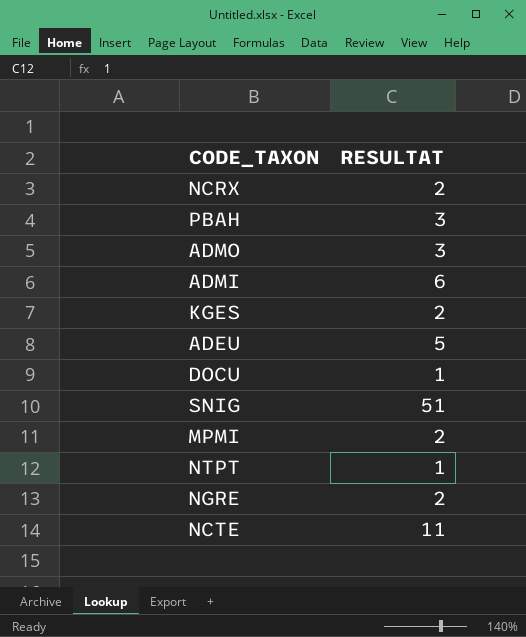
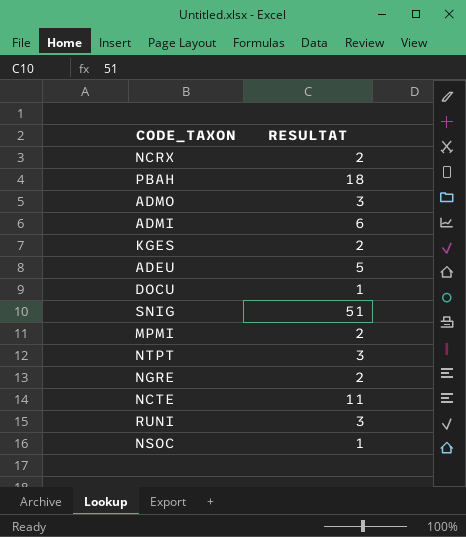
PBAH | RESULTAT: 3 -> 18
NTPT | RESULTAT: 1 -> 3
row RUNI: none -> 3
row NSOC: none -> 1

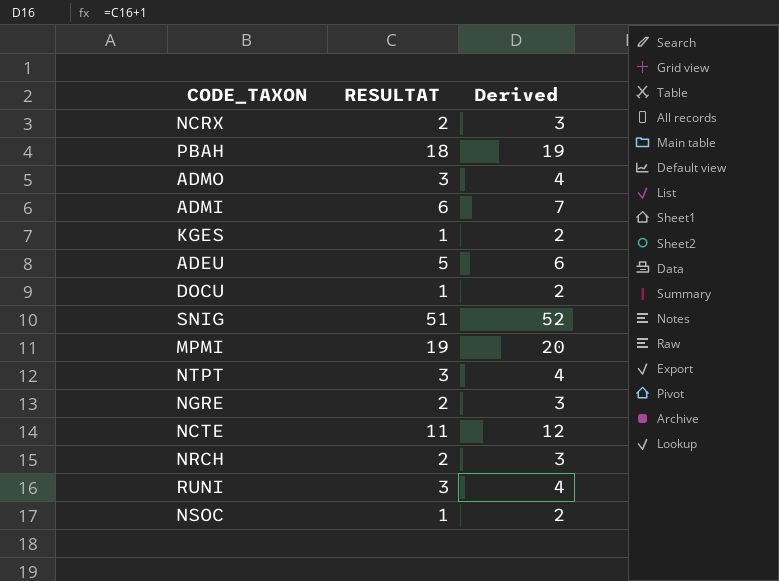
column Derived | formula: none -> [RESULTAT] + 1
KGES | RESULTAT: 2 -> 1
MPMI | RESULTAT: 2 -> 19
row NRCH: none -> 2 | 3

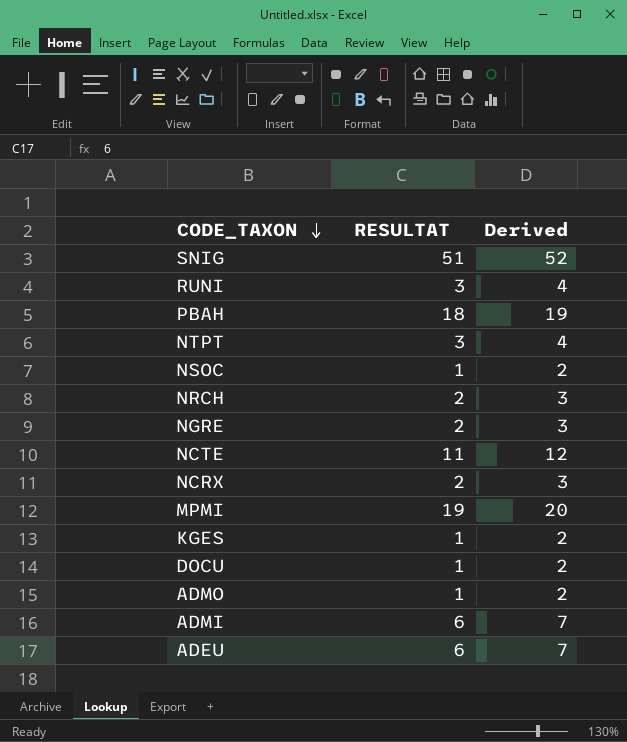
row order: none -> CODE_TAXON descending
ADMO | RESULTAT: 3 -> 1
ADMO | Derived: 4 -> 2
ADEU | RESULTAT: 5 -> 6
ADEU | Derived: 6 -> 7

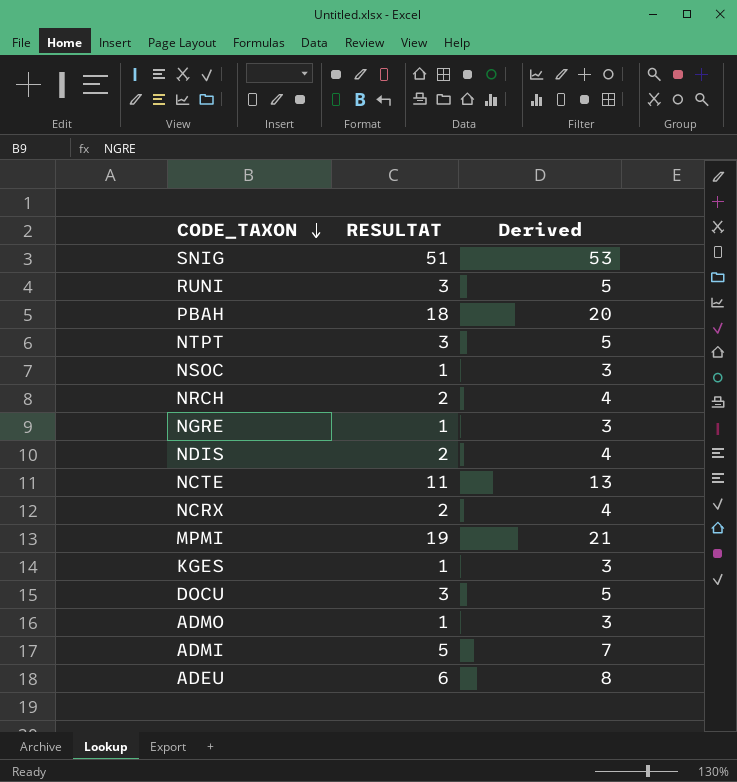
column Derived | formula: [RESULTAT] + 1 -> [RESULTAT] + 2
NGRE | RESULTAT: 2 -> 1
row NDIS: none -> 2 | 4
DOCU | RESULTAT: 1 -> 3
ADMI | RESULTAT: 6 -> 5

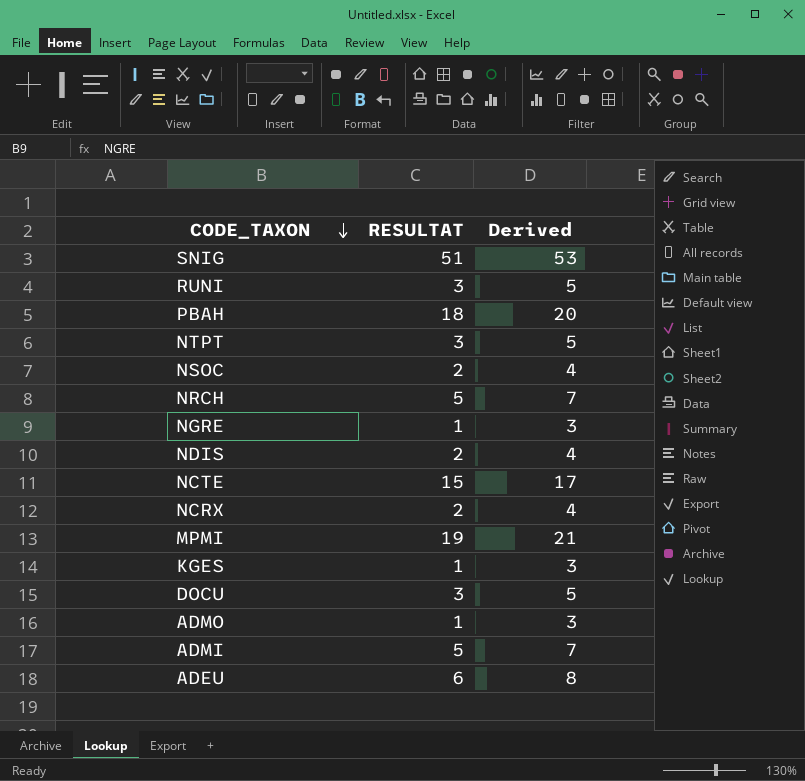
NSOC | RESULTAT: 1 -> 2
NSOC | Derived: 3 -> 4
NRCH | RESULTAT: 2 -> 5
NRCH | Derived: 4 -> 7
NCTE | RESULTAT: 11 -> 15
NCTE | Derived: 13 -> 17

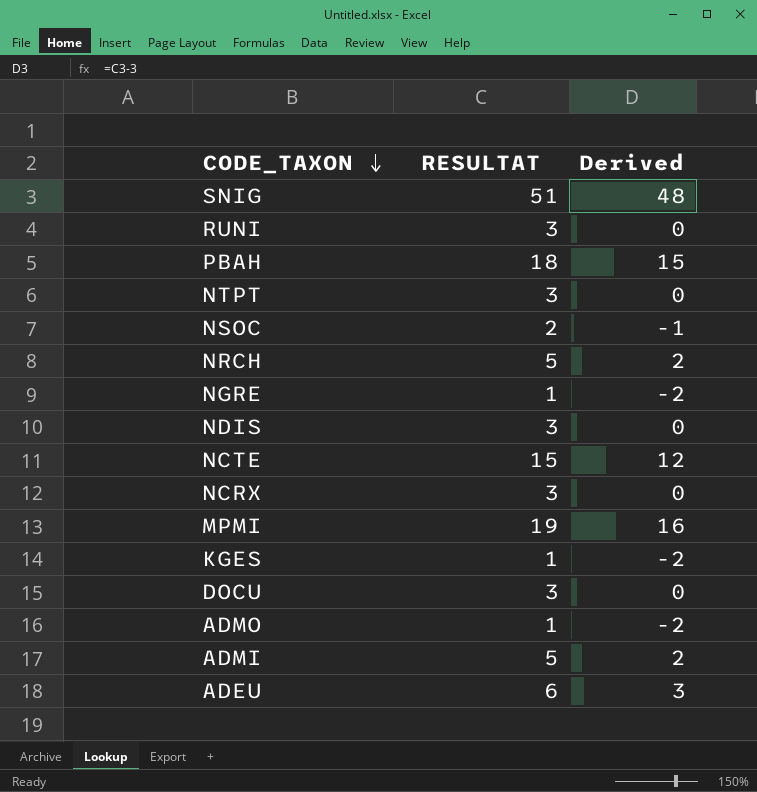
column Derived | formula: [RESULTAT] + 2 -> [RESULTAT] - 3
NDIS | RESULTAT: 2 -> 3
NCRX | RESULTAT: 2 -> 3

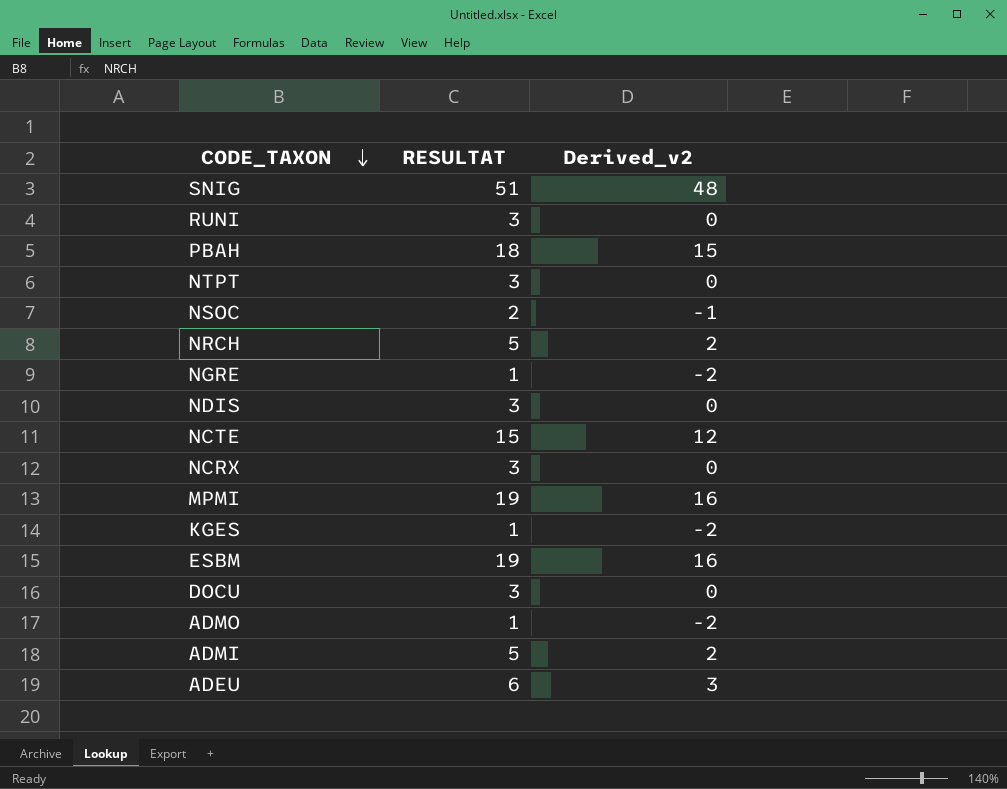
column name: Derived -> Derived_v2
row ESBM: none -> 19 | 16

